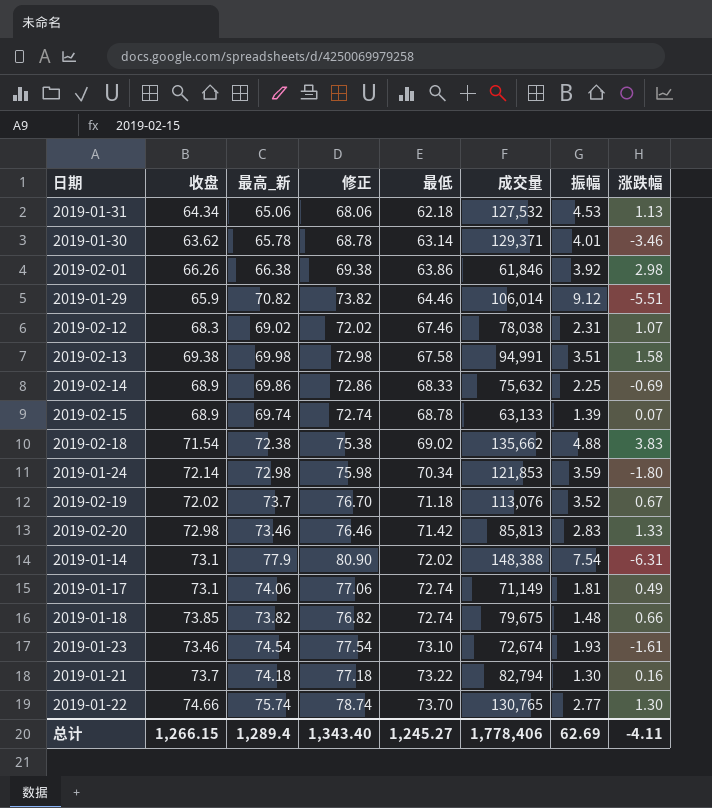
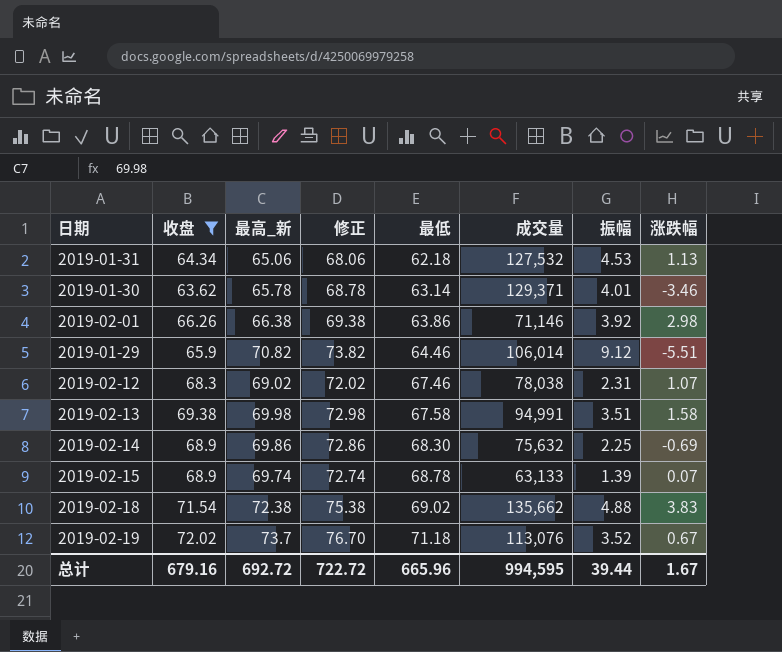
filter: none -> 收盘 <= 72.02
2019-02-01 | 成交量: 61,846 -> 71,146
2019-02-14 | 最低: 68.33 -> 68.30
总计 | 收盘: 1,266.15 -> 679.16
总计 | 最高_新: 1,289.4 -> 692.72
总计 | 修正: 1,343.40 -> 722.72
总计 | 最低: 1,245.27 -> 665.96
总计 | 成交量: 1,778,406 -> 994,595
总计 | 振幅: 62.69 -> 39.44
总计 | 涨跌幅: -4.11 -> 1.67

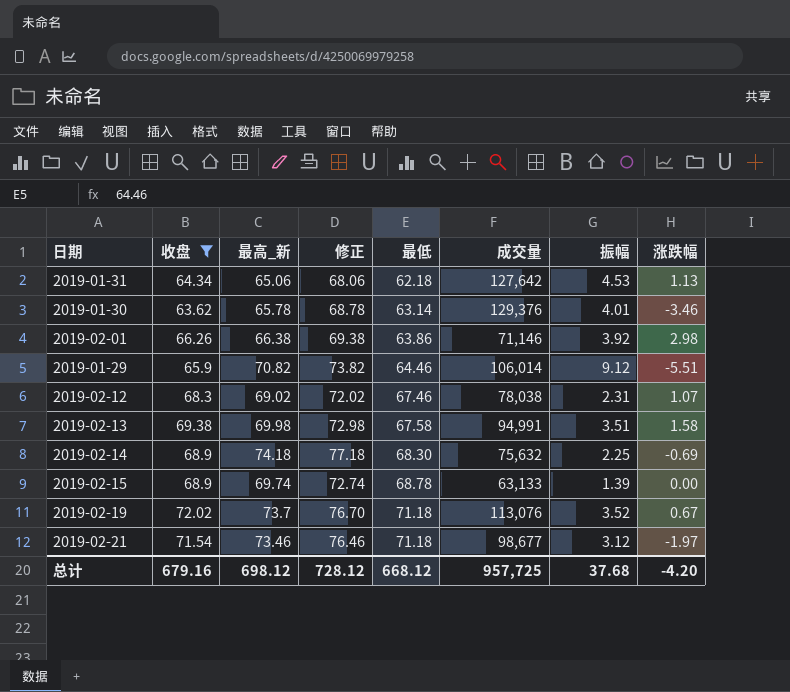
row 2019-02-18: 71.54 | 72.38 | 75.38 | 69.02 | 135,662 | 4.88 | 3.83 -> none
2019-01-31 | 成交量: 127,532 -> 127,642
2019-01-30 | 成交量: 129,371 -> 129,376
2019-02-14 | 最高_新: 69.86 -> 74.18
2019-02-14 | 修正: 72.86 -> 77.18
2019-02-15 | 涨跌幅: 0.07 -> 0.00
row 2019-02-21: none -> 71.54 | 73.46 | 76.46 | 71.18 | 98,677 | 3.12 | -1.97
总计 | 最高_新: 692.72 -> 698.12
总计 | 修正: 722.72 -> 728.12
总计 | 最低: 665.96 -> 668.12
总计 | 成交量: 994,595 -> 957,725
总计 | 振幅: 39.44 -> 37.68
总计 | 涨跌幅: 1.67 -> -4.20

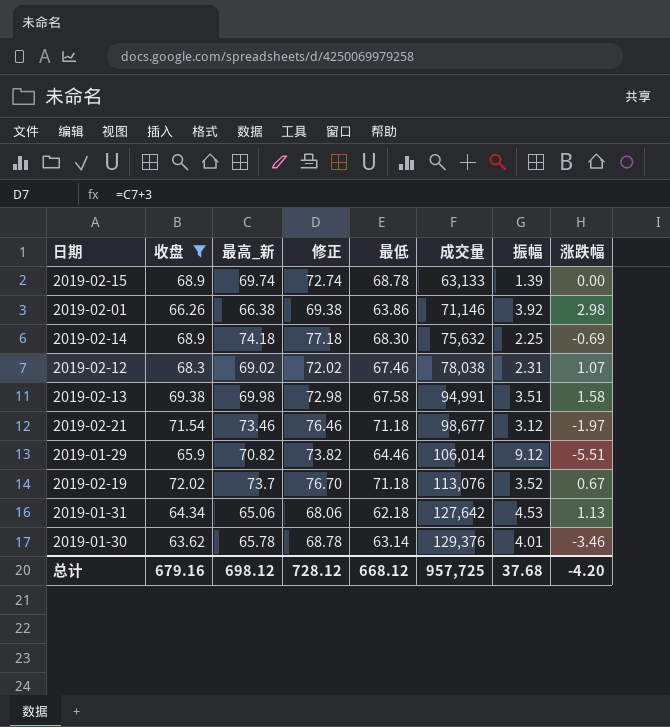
row order: 最低 ascending -> 成交量 ascending

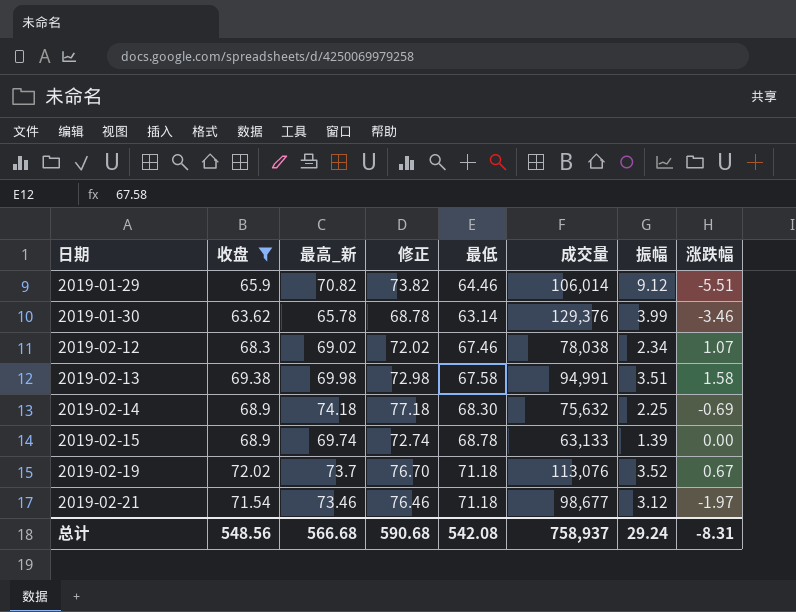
row order: 成交量 ascending -> 日期 ascending
row 2019-02-01: 66.26 | 66.38 | 69.38 | 63.86 | 71,146 | 3.92 | 2.98 -> none
row 2019-01-31: 64.34 | 65.06 | 68.06 | 62.18 | 127,642 | 4.53 | 1.13 -> none
2019-01-30 | 振幅: 4.01 -> 3.99
2019-02-12 | 振幅: 2.31 -> 2.34
总计 | 收盘: 679.16 -> 548.56
总计 | 最高_新: 698.12 -> 566.68
总计 | 修正: 728.12 -> 590.68
总计 | 最低: 668.12 -> 542.08
总计 | 成交量: 957,725 -> 758,937
总计 | 振幅: 37.68 -> 29.24
总计 | 涨跌幅: -4.20 -> -8.31

